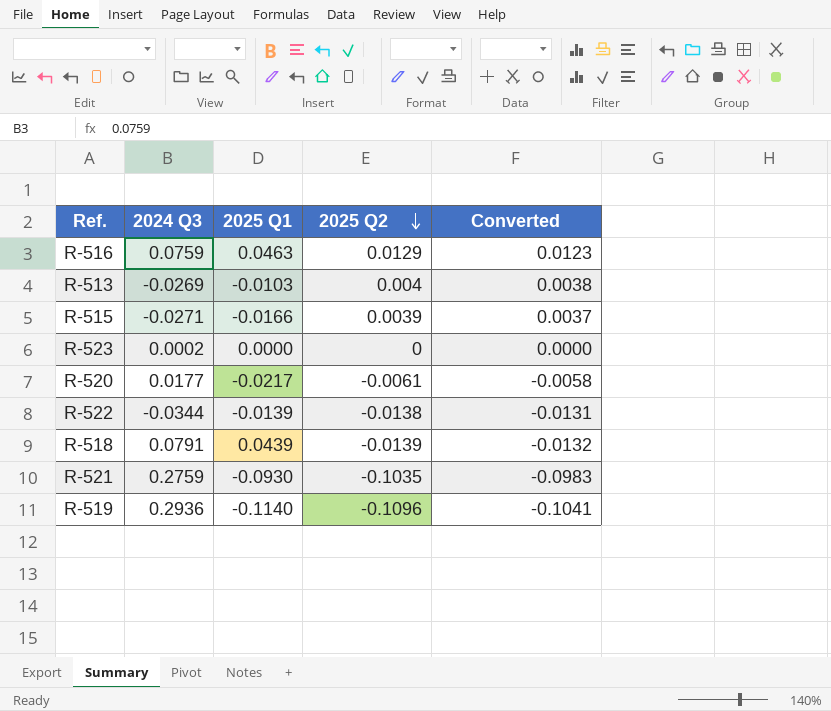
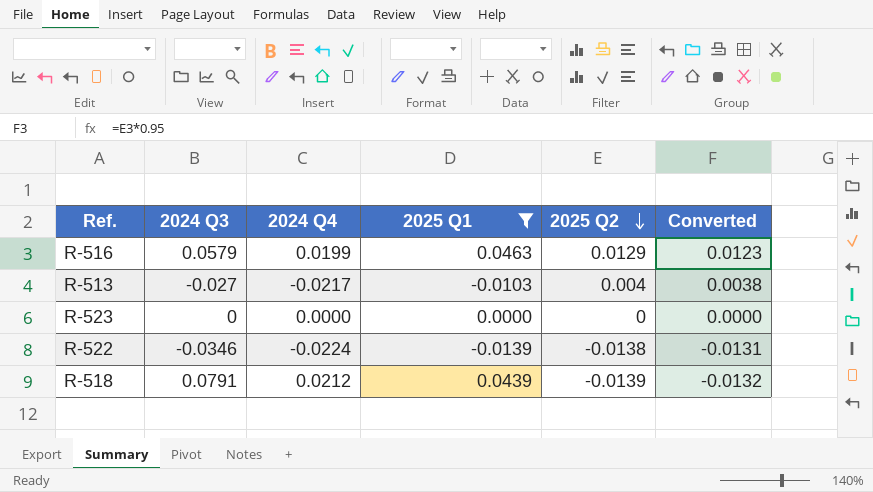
filter: none -> 2025 Q1 >= -0.0139
column 2024 Q4 | position: none -> 3
R-516 | 2024 Q3: 0.0759 -> 0.0579
R-513 | 2024 Q3: -0.0269 -> -0.027
R-523 | 2024 Q3: 0.0002 -> 0
R-522 | 2024 Q3: -0.0344 -> -0.0346

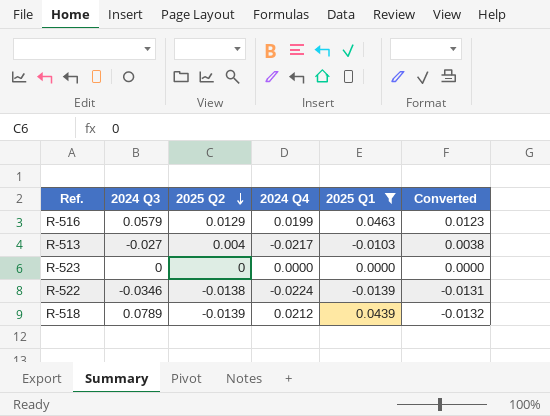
column 2025 Q2 | position: 5 -> 3
R-518 | 2024 Q3: 0.0791 -> 0.0789

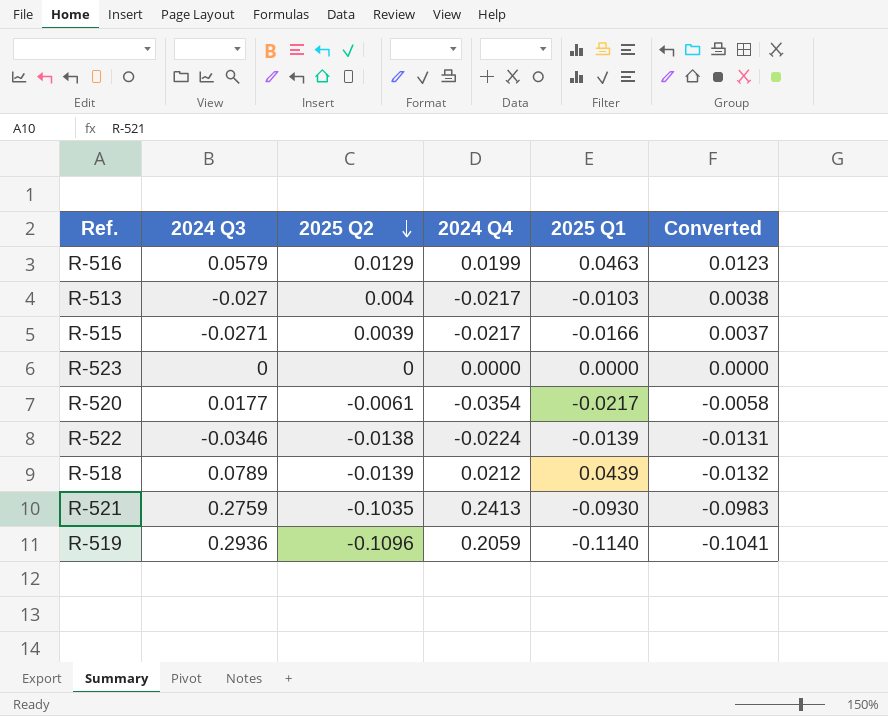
filter: 2025 Q1 >= -0.0139 -> none

